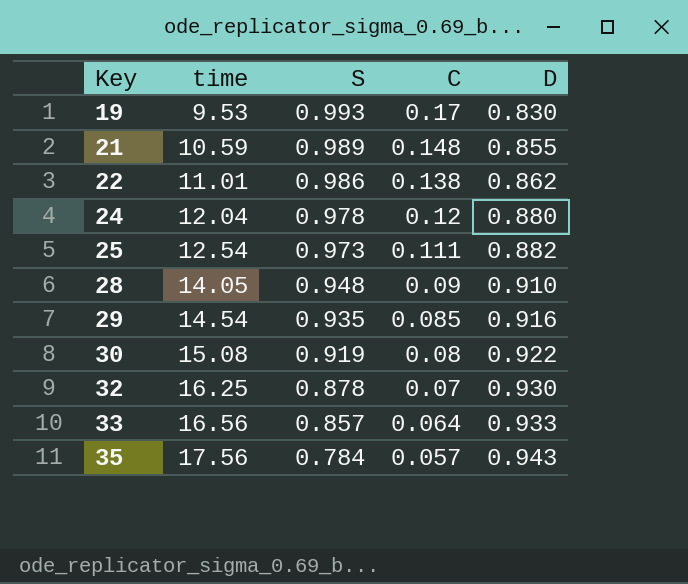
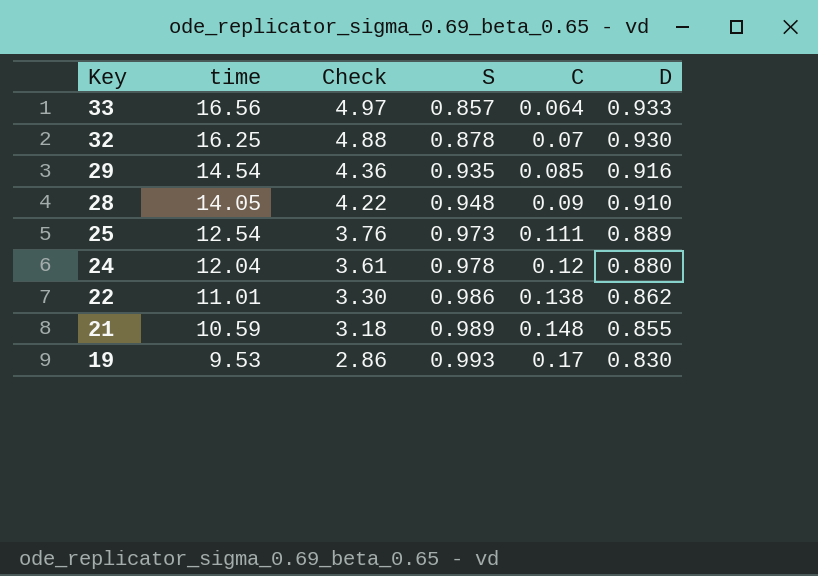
row order: Key ascending -> Key descending
column Check | formula: none -> [time] * 0.3
row 30: 15.08 | 0.919 | 0.08 | 0.922 -> none
row 35: 17.56 | 0.784 | 0.057 | 0.943 -> none
25 | D: 0.882 -> 0.889

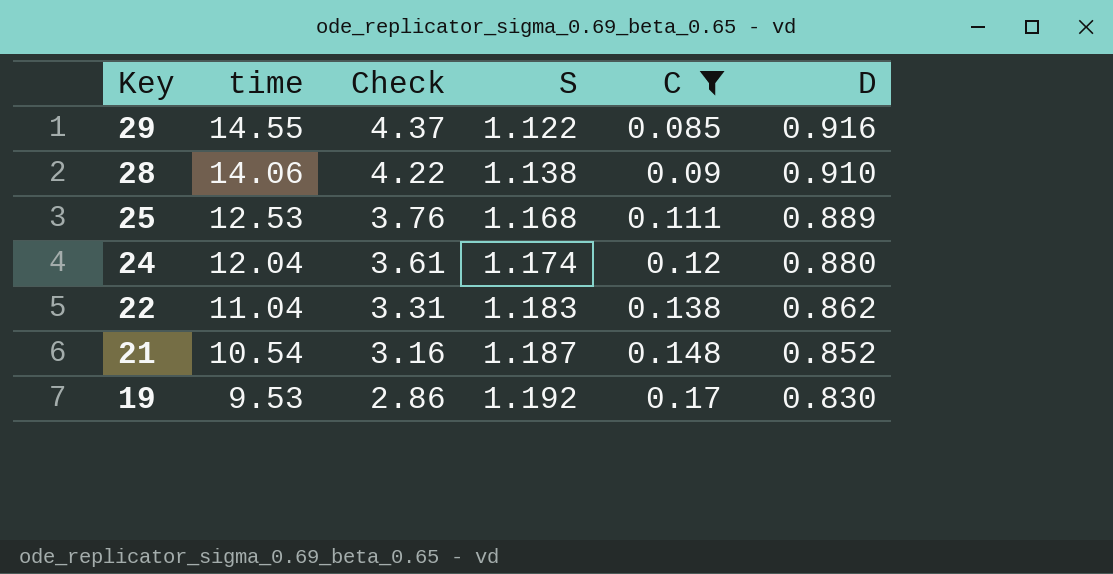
filter: none -> C >= 0.085
29 | time: 14.54 -> 14.55
29 | Check: 4.36 -> 4.37
29 | S: 0.935 -> 1.122
28 | time: 14.05 -> 14.06
28 | S: 0.948 -> 1.138
25 | time: 12.54 -> 12.53
25 | S: 0.973 -> 1.168
24 | S: 0.978 -> 1.174
22 | time: 11.01 -> 11.04
22 | Check: 3.30 -> 3.31
22 | S: 0.986 -> 1.183
21 | time: 10.59 -> 10.54
21 | Check: 3.18 -> 3.16
21 | S: 0.989 -> 1.187
21 | D: 0.855 -> 0.852
19 | S: 0.993 -> 1.192

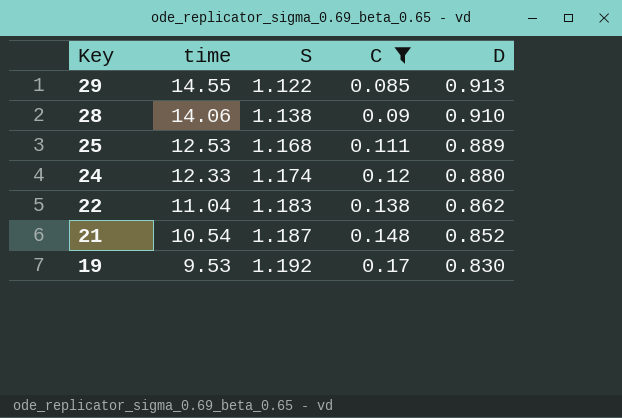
column Check | formula: [time] * 0.3 -> none
29 | D: 0.916 -> 0.913
24 | time: 12.04 -> 12.33

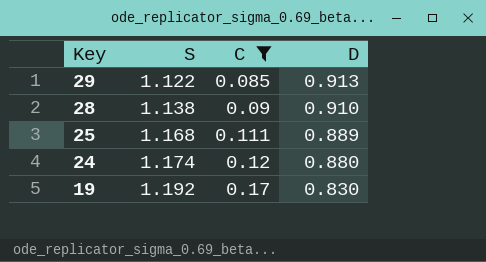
column time | position: 2 -> none
row 22: 11.04 | 1.183 | 0.138 | 0.862 -> none
row 21: 10.54 | 1.187 | 0.148 | 0.852 -> none

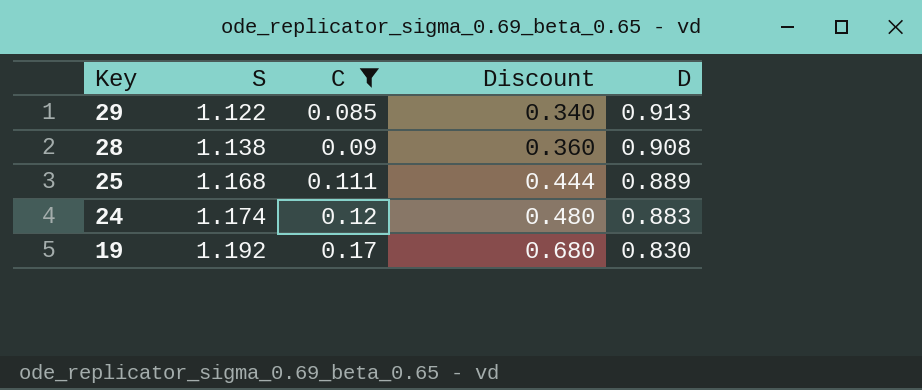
column Discount | formula: none -> [C] * 4
28 | D: 0.910 -> 0.908
24 | D: 0.880 -> 0.883

